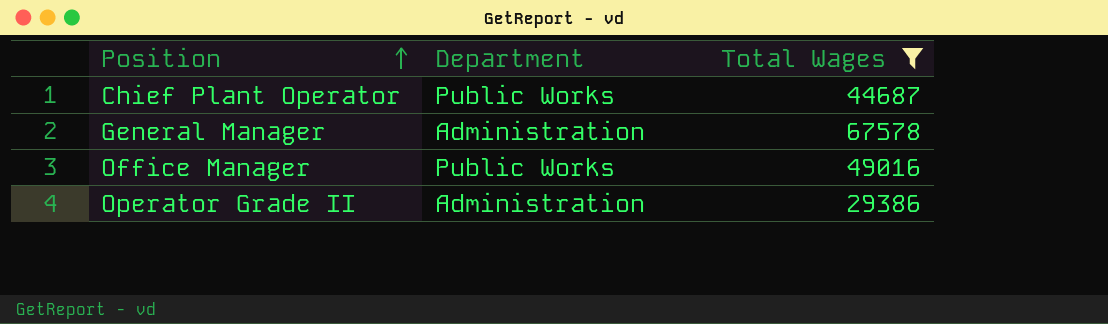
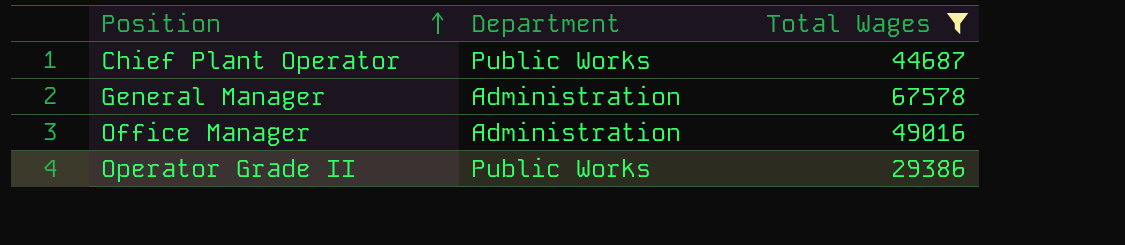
Office Manager | Department: Public Works -> Administration
Operator Grade II | Department: Administration -> Public Works

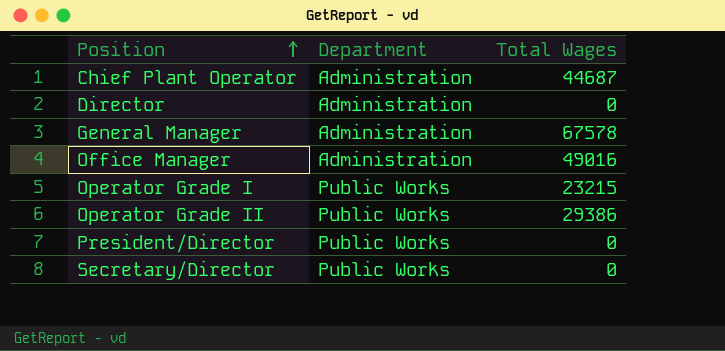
filter: Total Wages >= 29386 -> none
Chief Plant Operator | Department: Public Works -> Administration

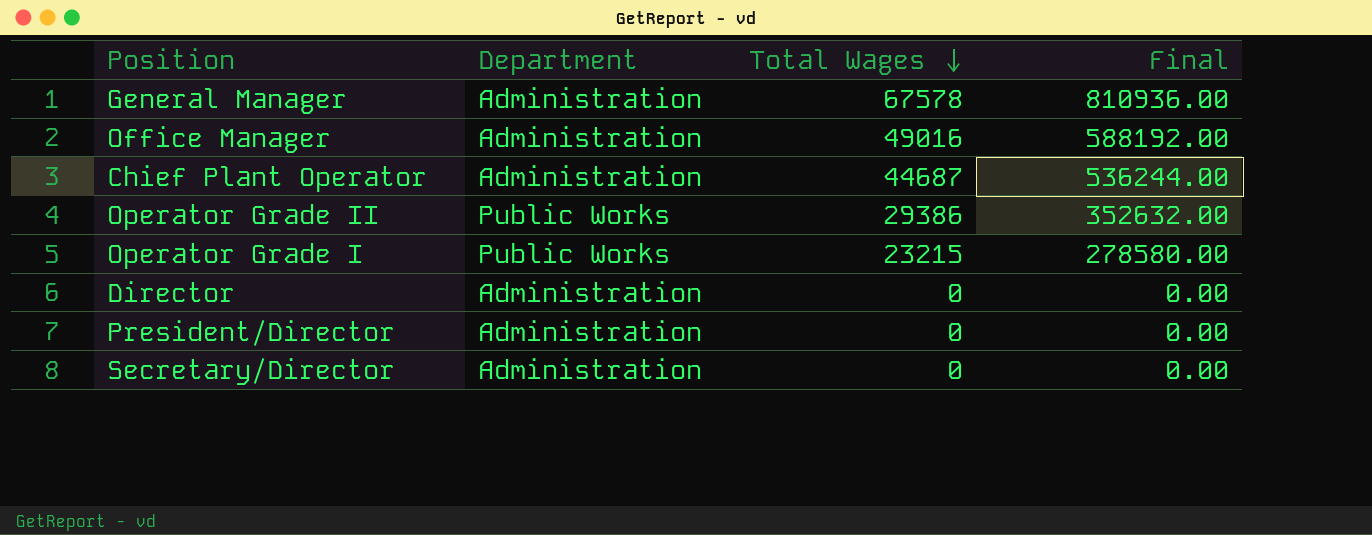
row order: Position ascending -> Total Wages descending
column Final | formula: none -> [Total Wages] * 12
President/Director | Department: Public Works -> Administration
Secretary/Director | Department: Public Works -> Administration

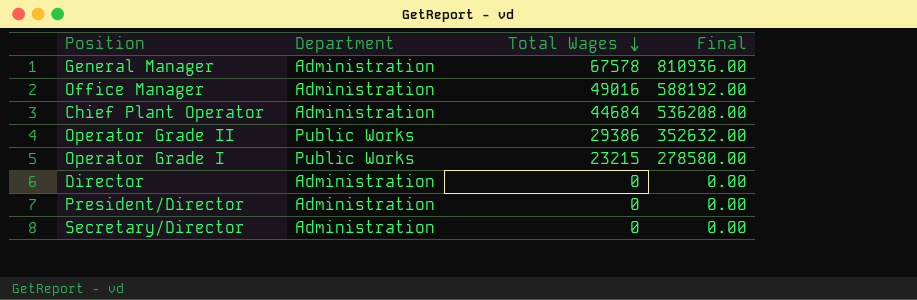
Chief Plant Operator | Total Wages: 44687 -> 44684
Chief Plant Operator | Final: 536244.00 -> 536208.00

